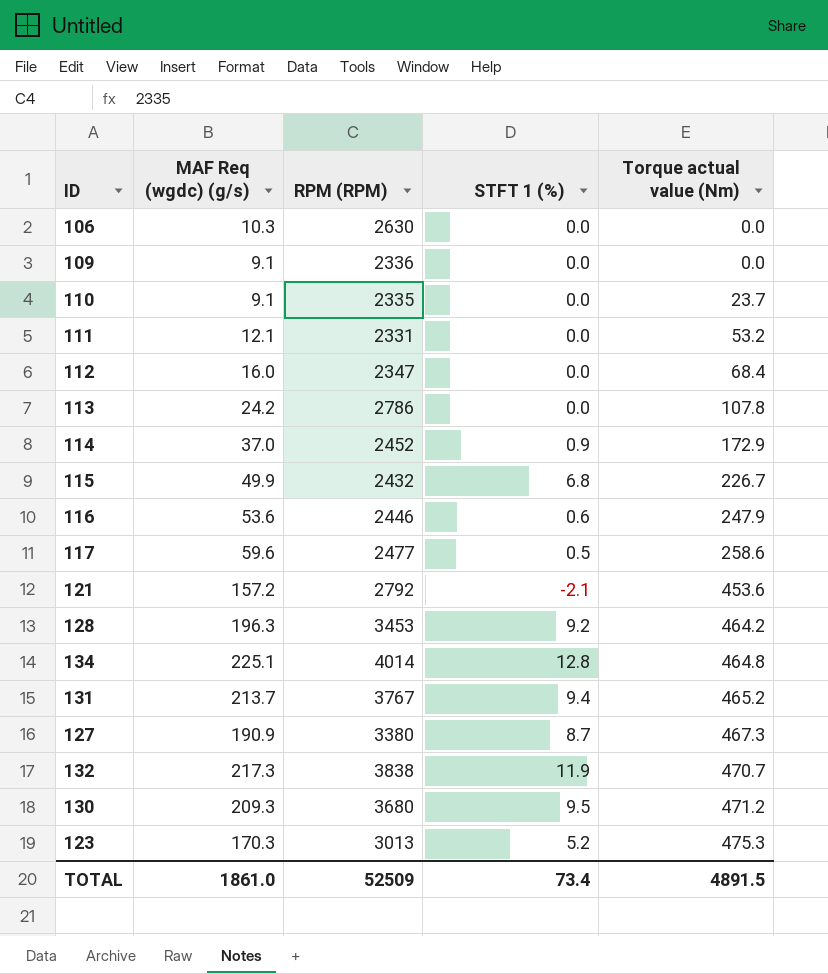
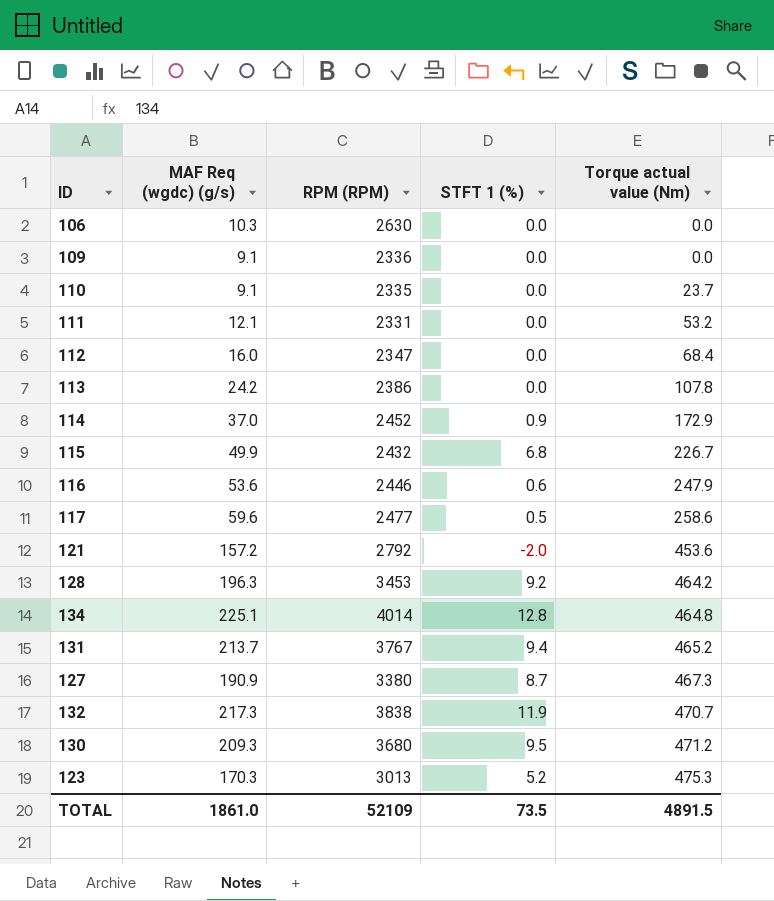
113 | RPM (RPM): 2786 -> 2386
121 | STFT 1 (%): -2.1 -> -2.0
TOTAL | RPM (RPM): 52509 -> 52109
TOTAL | STFT 1 (%): 73.4 -> 73.5

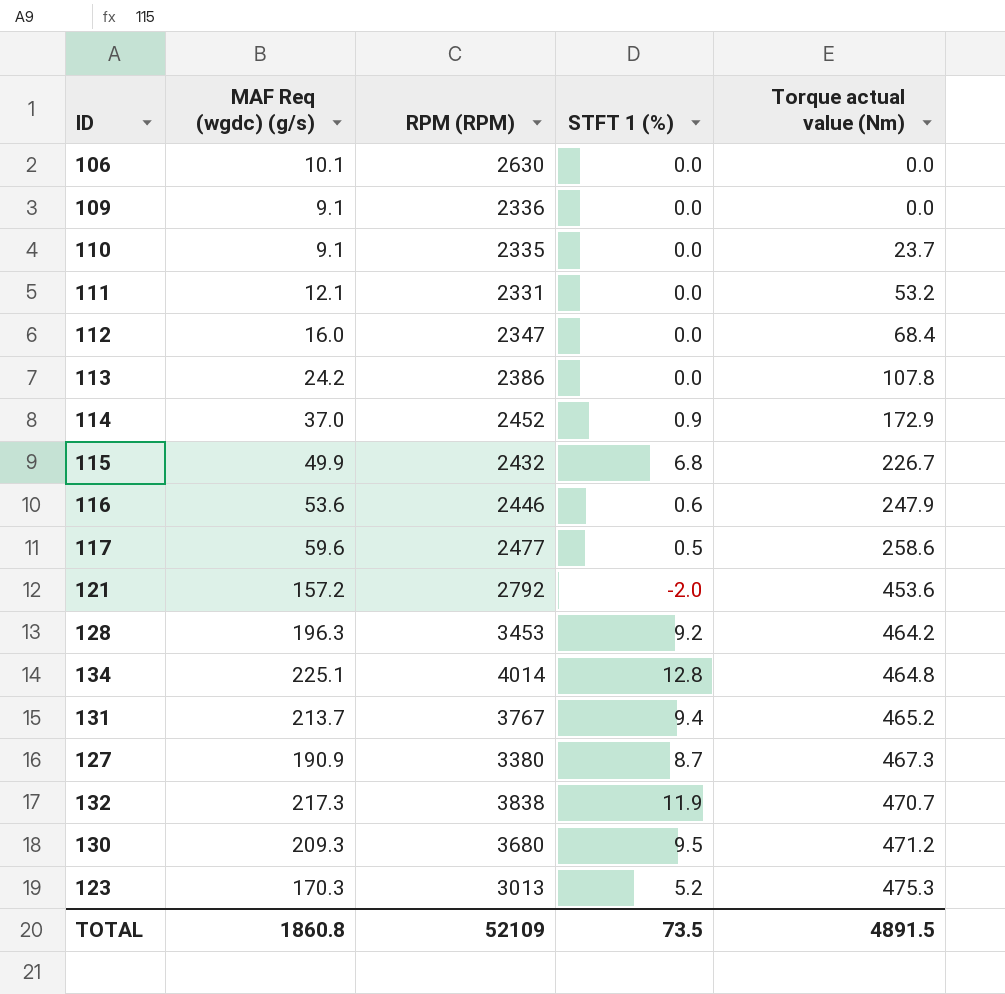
106 | MAF Req (wgdc) (g/s): 10.3 -> 10.1
TOTAL | MAF Req (wgdc) (g/s): 1861.0 -> 1860.8

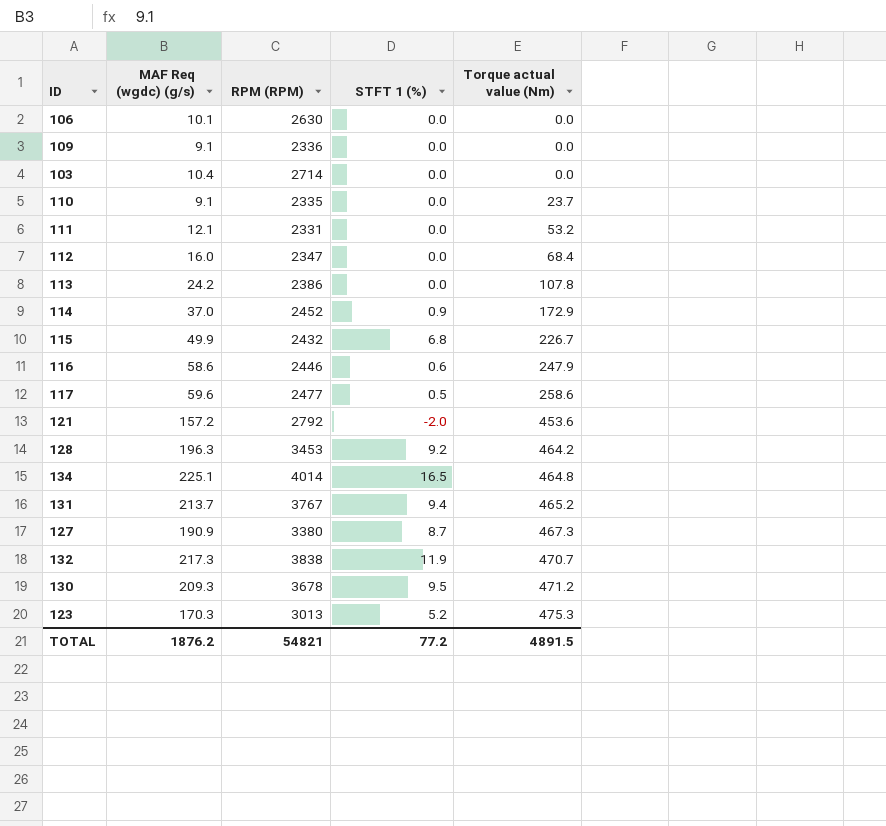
row 103: none -> 10.4 | 2714 | 0.0 | 0.0
116 | MAF Req (wgdc) (g/s): 53.6 -> 58.6
134 | STFT 1 (%): 12.8 -> 16.5
130 | RPM (RPM): 3680 -> 3678
TOTAL | MAF Req (wgdc) (g/s): 1860.8 -> 1876.2
TOTAL | RPM (RPM): 52109 -> 54821
TOTAL | STFT 1 (%): 73.5 -> 77.2

